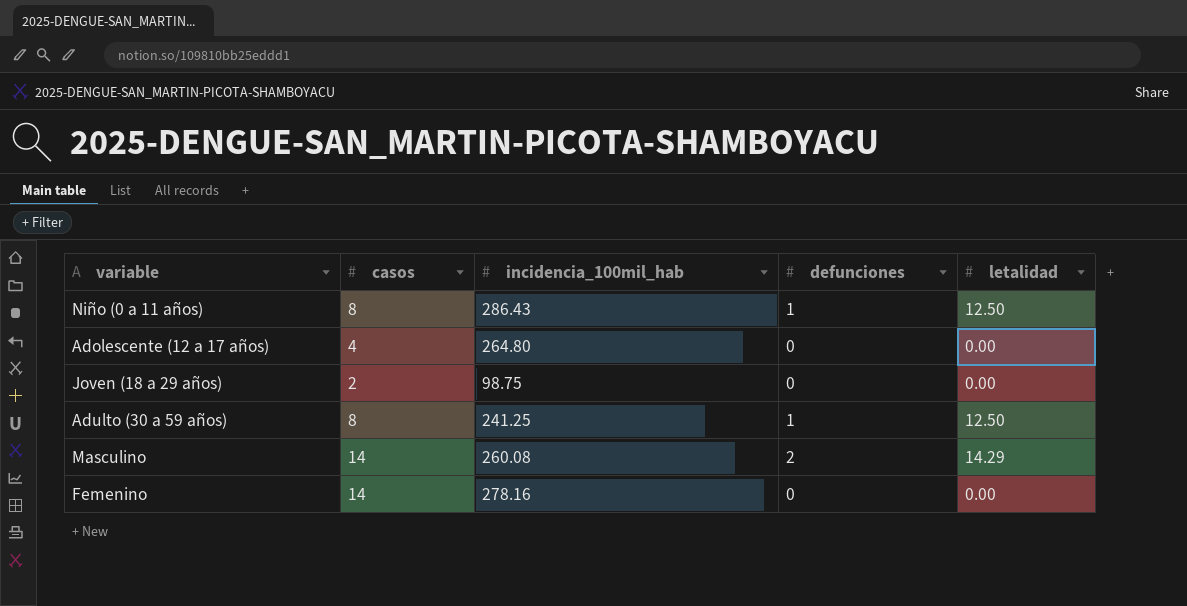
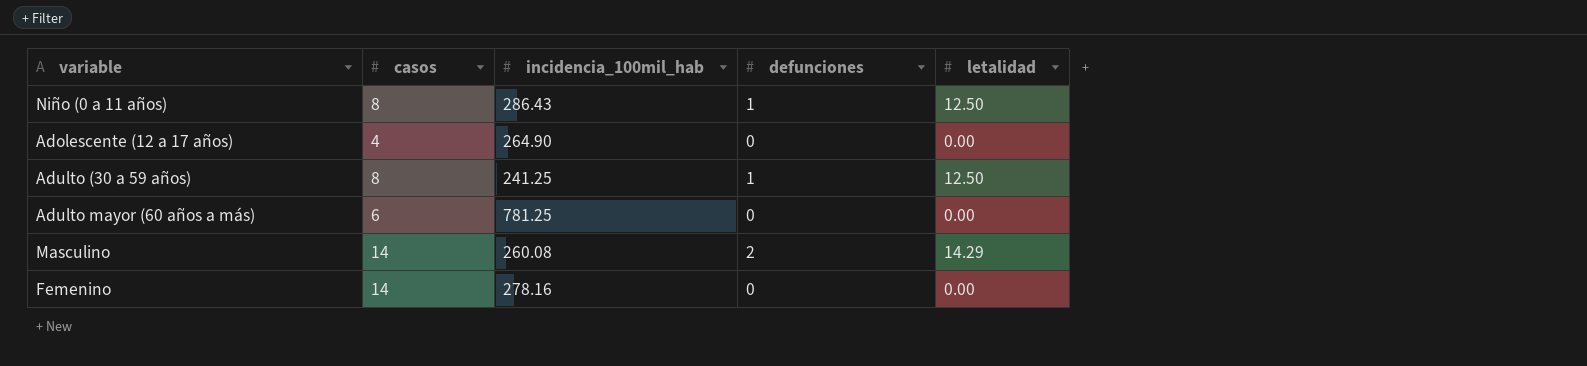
row Joven (18 a 29 años): 2 | 98.75 | 0 | 0.00 -> none
Adolescente (12 a 17 años) | incidencia_100mil_hab: 264.80 -> 264.90
row Adulto mayor (60 años a más): none -> 6 | 781.25 | 0 | 0.00

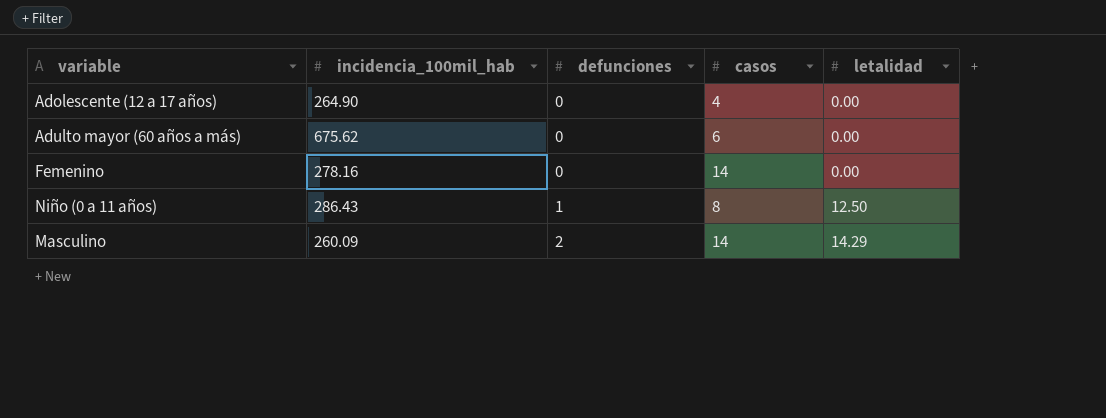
row order: none -> defunciones ascending
column casos | position: 2 -> 4
row Adulto (30 a 59 años): 8 | 241.25 | 1 | 12.50 -> none
Adulto mayor (60 años a más) | incidencia_100mil_hab: 781.25 -> 675.62
Masculino | incidencia_100mil_hab: 260.08 -> 260.09

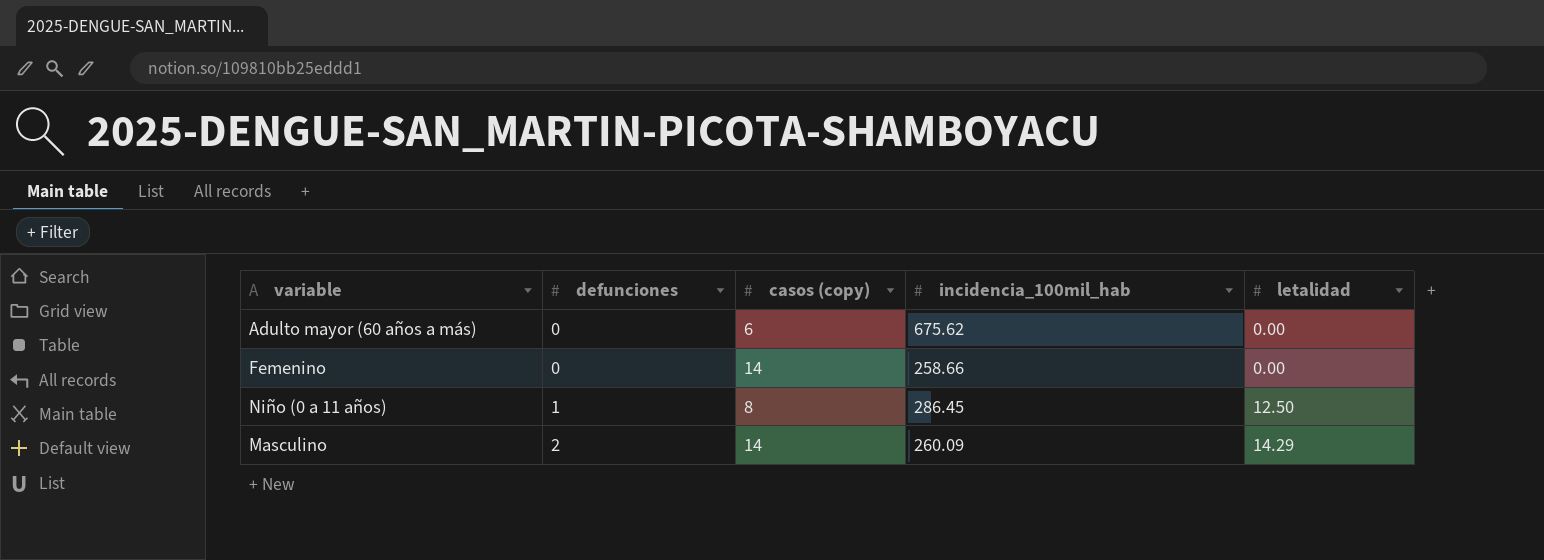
column name: casos -> casos (copy)
column incidencia_100mil_hab | position: 2 -> 4
row Adolescente (12 a 17 años): 264.90 | 0 | 4 | 0.00 -> none
Femenino | incidencia_100mil_hab: 278.16 -> 258.66
Niño (0 a 11 años) | incidencia_100mil_hab: 286.43 -> 286.45

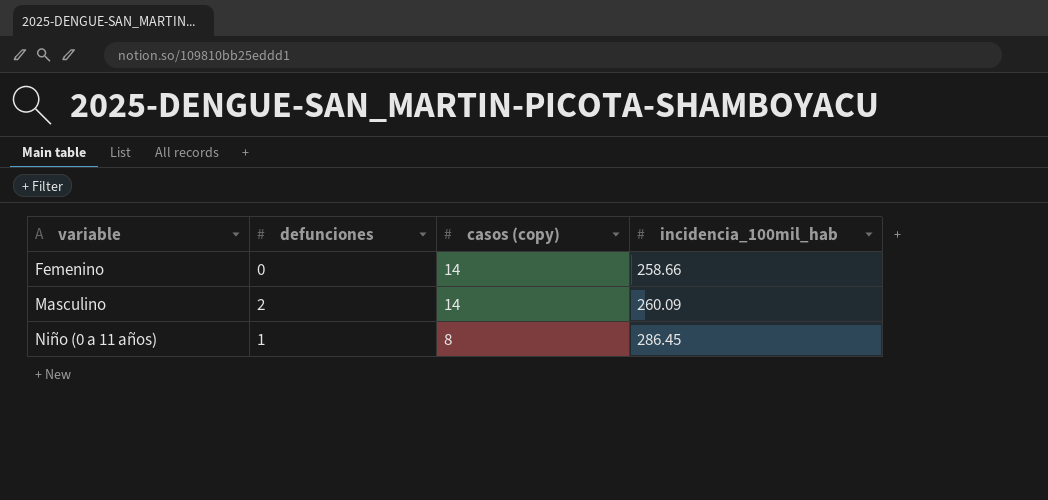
row order: defunciones ascending -> variable ascending
column letalidad | position: 5 -> none
row Adulto mayor (60 años a más): 0 | 6 | 675.62 | 0.00 -> none

